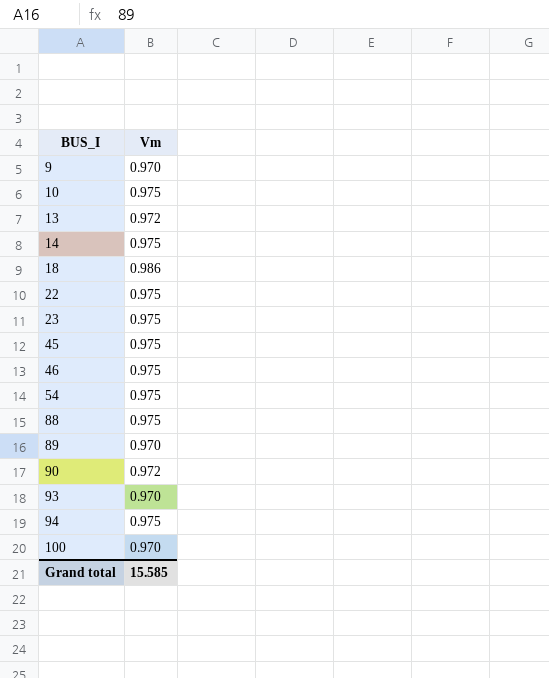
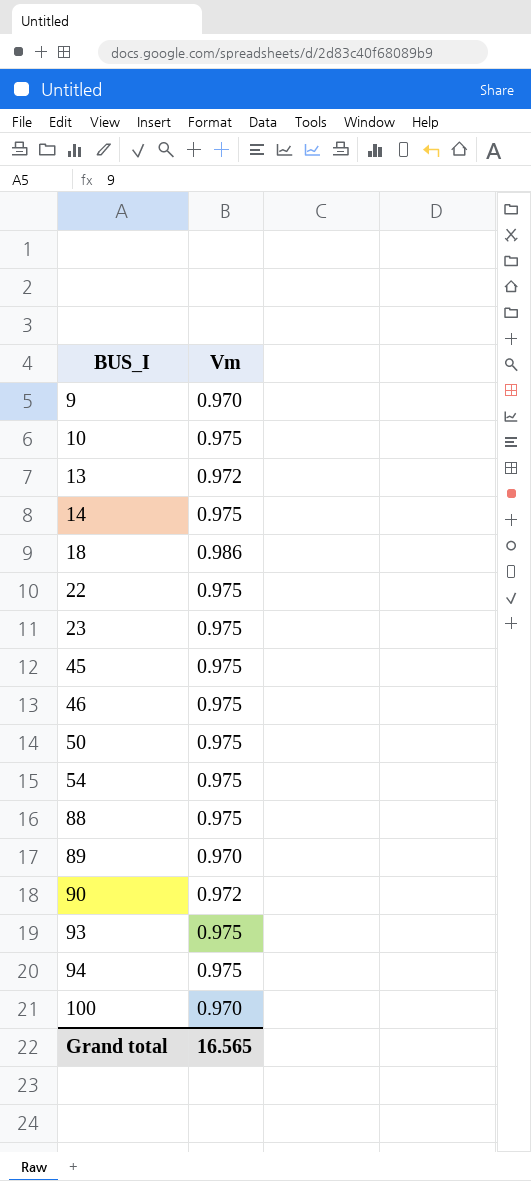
row 50: none -> 0.975
93 | Vm: 0.970 -> 0.975
Grand total | Vm: 15.585 -> 16.565

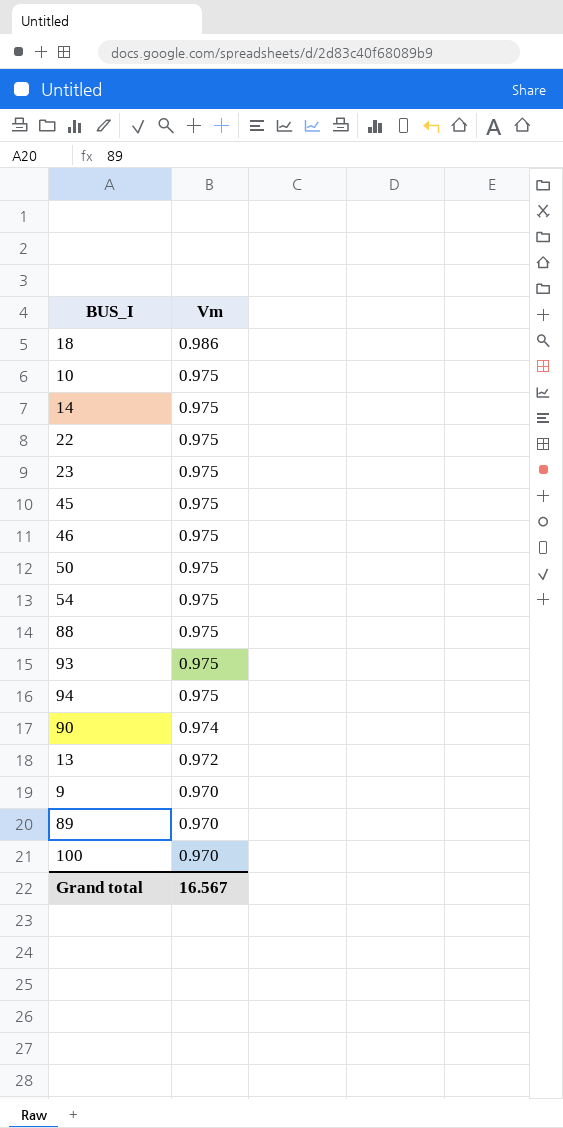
row order: BUS_I ascending -> Vm descending
90 | Vm: 0.972 -> 0.974
Grand total | Vm: 16.565 -> 16.567

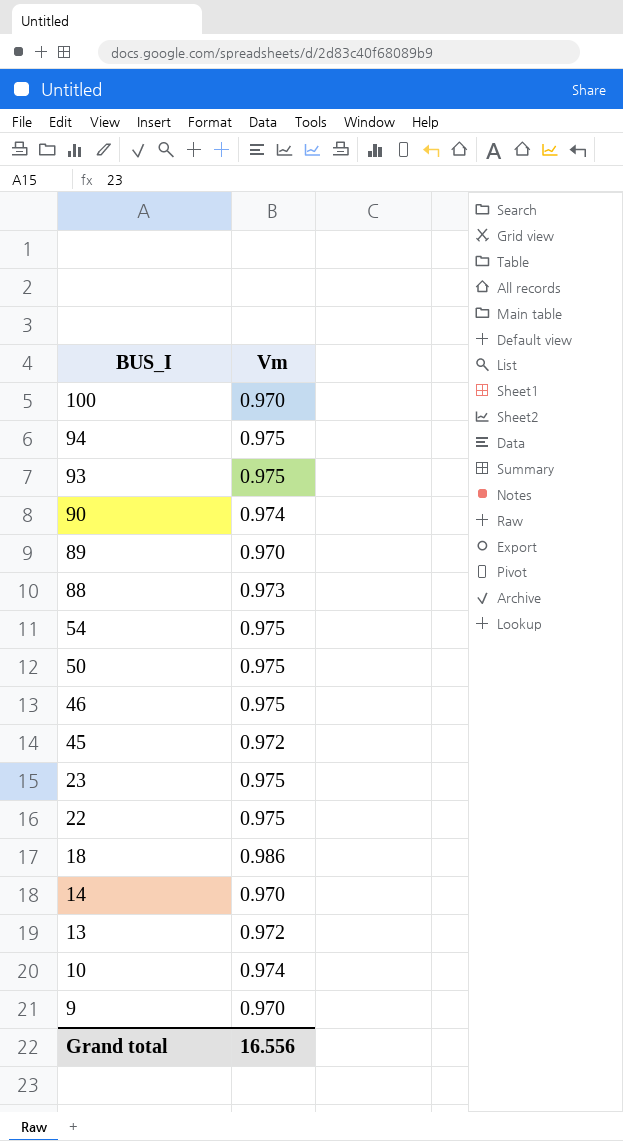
row order: Vm descending -> BUS_I descending
88 | Vm: 0.975 -> 0.973
45 | Vm: 0.975 -> 0.972
14 | Vm: 0.975 -> 0.970
10 | Vm: 0.975 -> 0.974
Grand total | Vm: 16.567 -> 16.556

